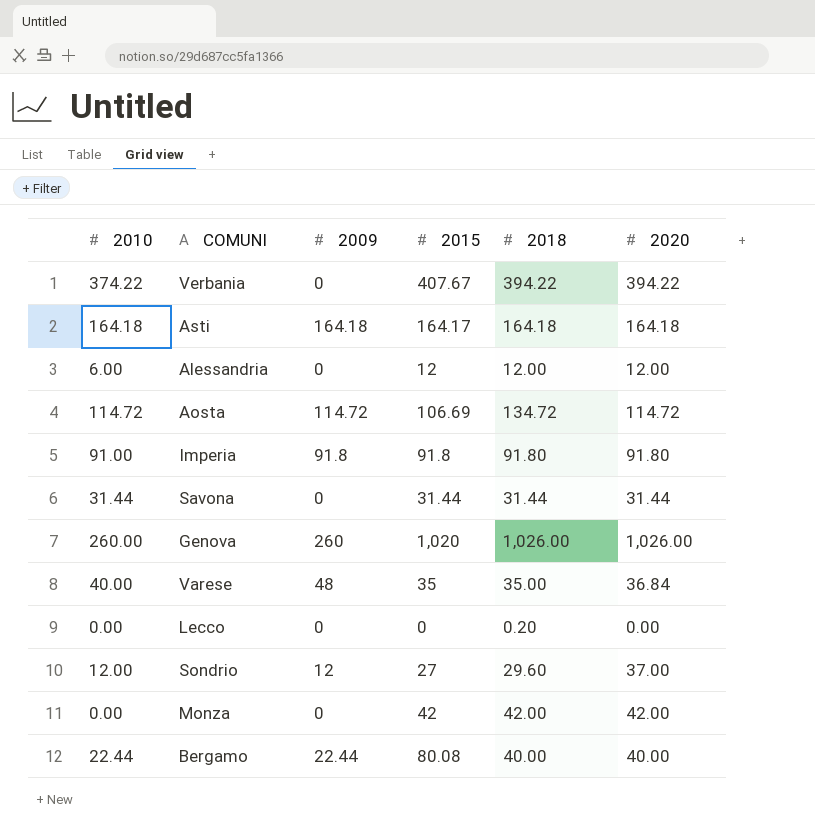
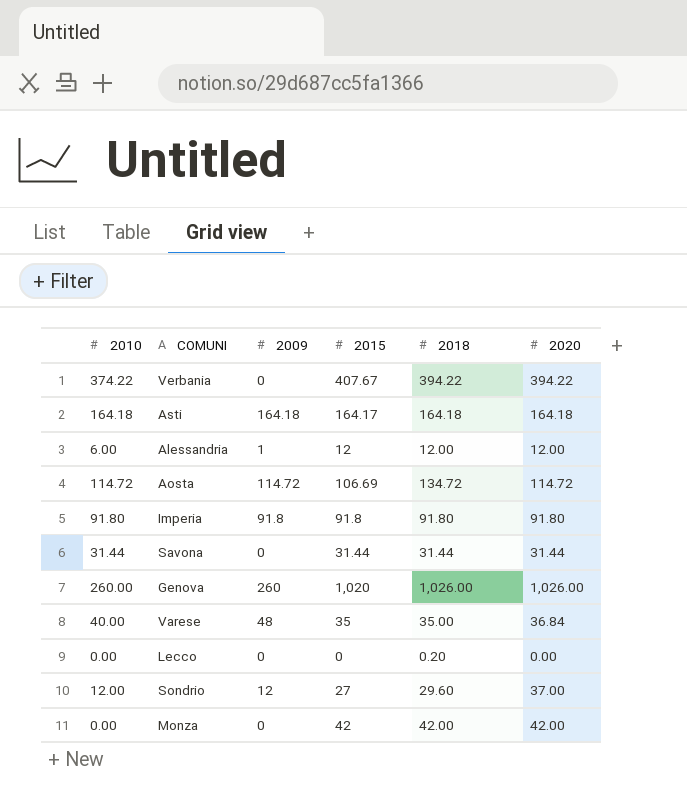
row Bergamo: 22.44 | 22.44 | 80.08 | 40.00 | 40.00 -> none
Alessandria | 2009: 0 -> 1
Imperia | 2010: 91.00 -> 91.80

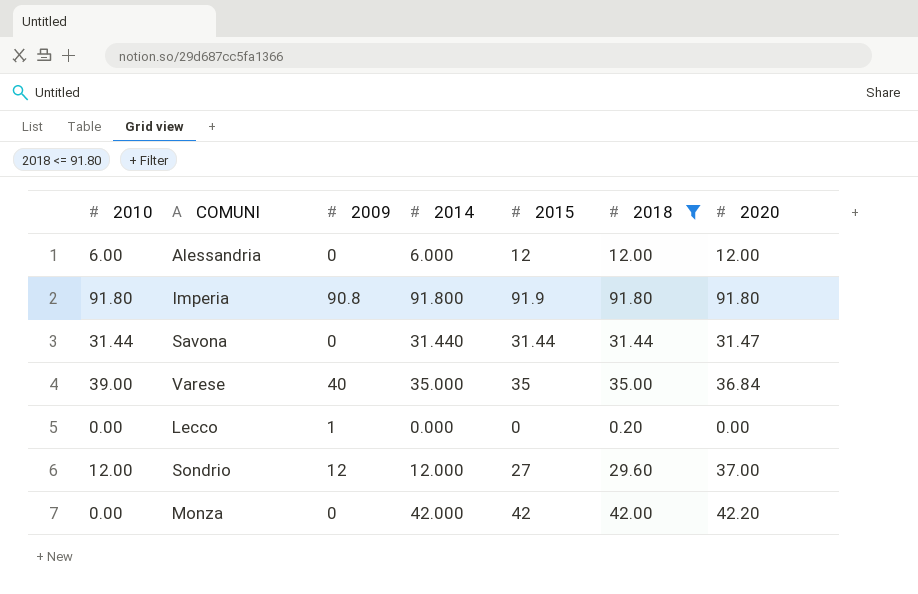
filter: none -> 2018 <= 91.80
column 2014 | position: none -> 4
Alessandria | 2009: 1 -> 0
Imperia | 2009: 91.8 -> 90.8
Imperia | 2015: 91.8 -> 91.9
Savona | 2020: 31.44 -> 31.47
Varese | 2010: 40.00 -> 39.00
Varese | 2009: 48 -> 40
Lecco | 2009: 0 -> 1
Monza | 2020: 42.00 -> 42.20

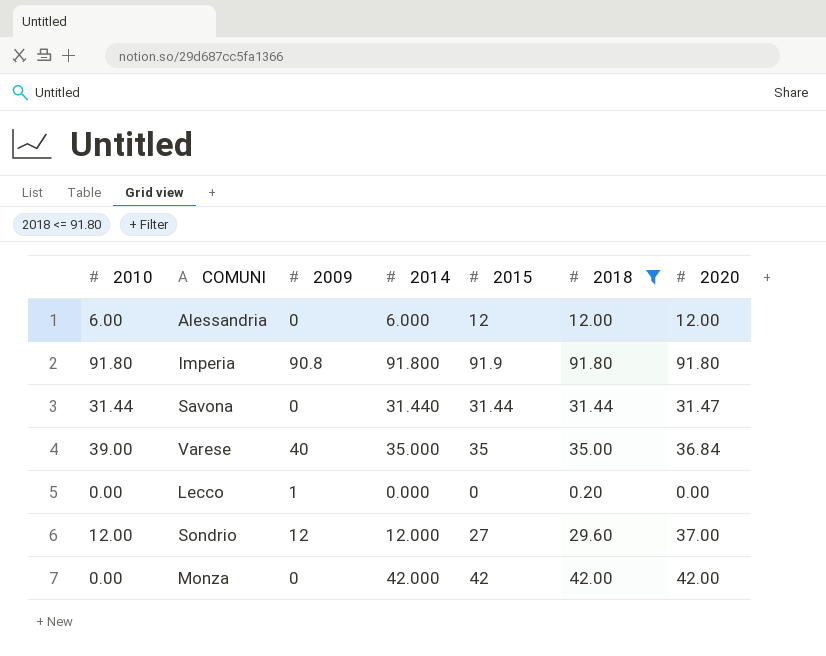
Monza | 2020: 42.20 -> 42.00

